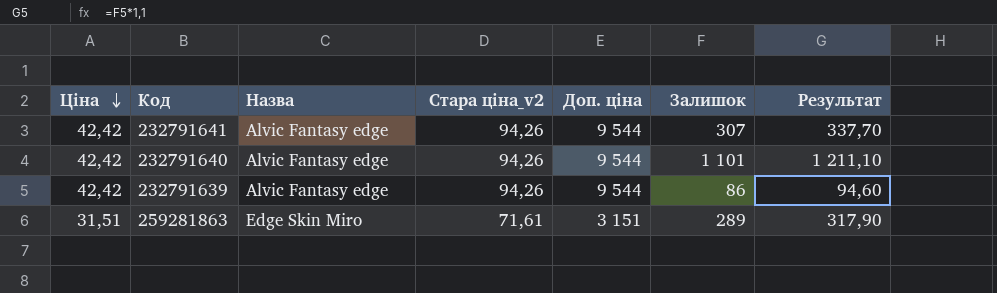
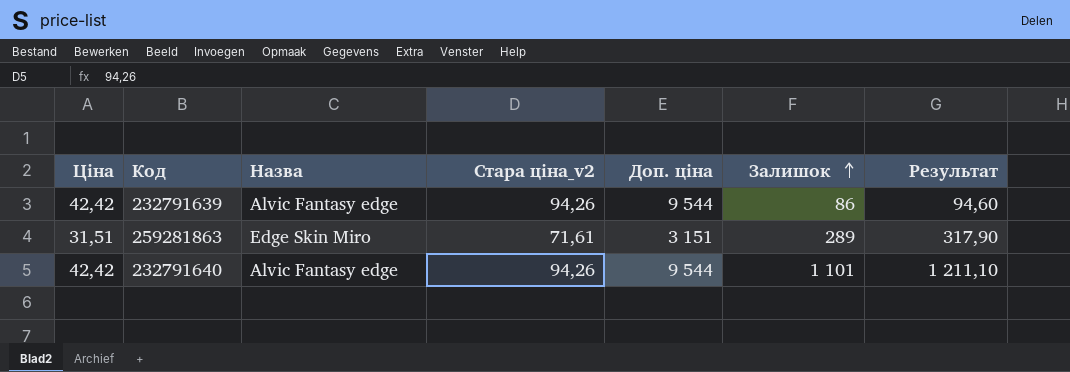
row order: Ціна descending -> Залишок ascending
row 232791641: 42,42 | Alvic Fantasy edge | 94,26 | 9 544 | 307 | 337,70 -> none

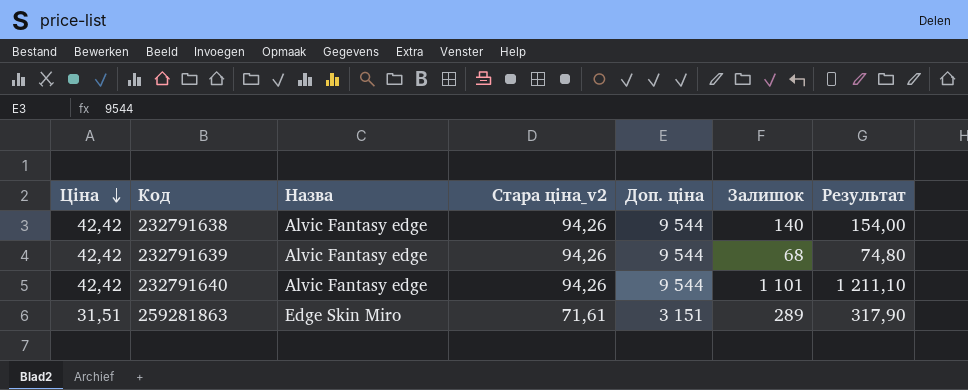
row order: Залишок ascending -> Ціна descending
row 232791638: none -> 42,42 | Alvic Fantasy edge | 94,26 | 9 544 | 140 | 154,00
232791639 | Залишок: 86 -> 68
232791639 | Результат: 94,60 -> 74,80

